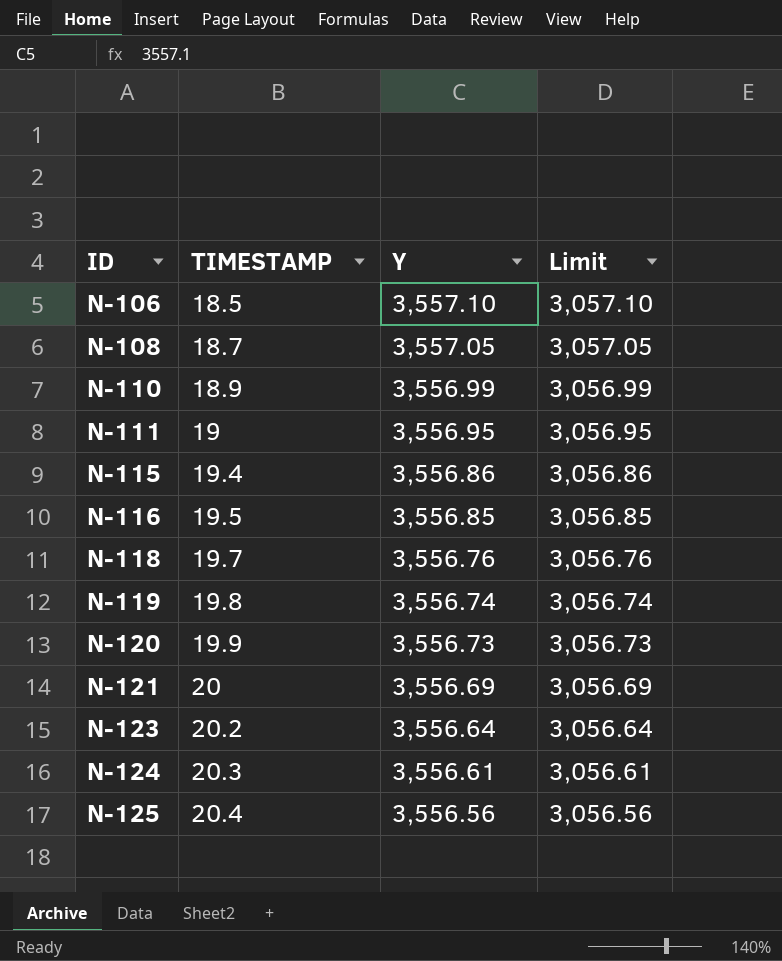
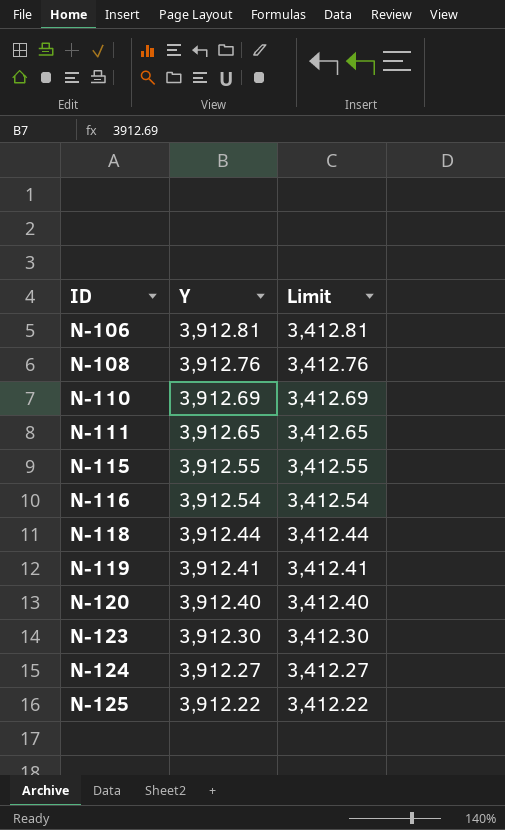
column TIMESTAMP | position: 2 -> none
row N-121: 20 | 3,556.69 | 3,056.69 -> none
N-106 | Y: 3,557.10 -> 3,912.81
N-106 | Limit: 3,057.10 -> 3,412.81
N-108 | Y: 3,557.05 -> 3,912.76
N-108 | Limit: 3,057.05 -> 3,412.76
N-110 | Y: 3,556.99 -> 3,912.69
N-110 | Limit: 3,056.99 -> 3,412.69
N-111 | Y: 3,556.95 -> 3,912.65
N-111 | Limit: 3,056.95 -> 3,412.65
N-115 | Y: 3,556.86 -> 3,912.55
N-115 | Limit: 3,056.86 -> 3,412.55
N-116 | Y: 3,556.85 -> 3,912.54
N-116 | Limit: 3,056.85 -> 3,412.54
N-118 | Y: 3,556.76 -> 3,912.44
N-118 | Limit: 3,056.76 -> 3,412.44
N-119 | Y: 3,556.74 -> 3,912.41
N-119 | Limit: 3,056.74 -> 3,412.41
N-120 | Y: 3,556.73 -> 3,912.40
N-120 | Limit: 3,056.73 -> 3,412.40
N-123 | Y: 3,556.64 -> 3,912.30
N-123 | Limit: 3,056.64 -> 3,412.30
N-124 | Y: 3,556.61 -> 3,912.27
N-124 | Limit: 3,056.61 -> 3,412.27
N-125 | Y: 3,556.56 -> 3,912.22
N-125 | Limit: 3,056.56 -> 3,412.22

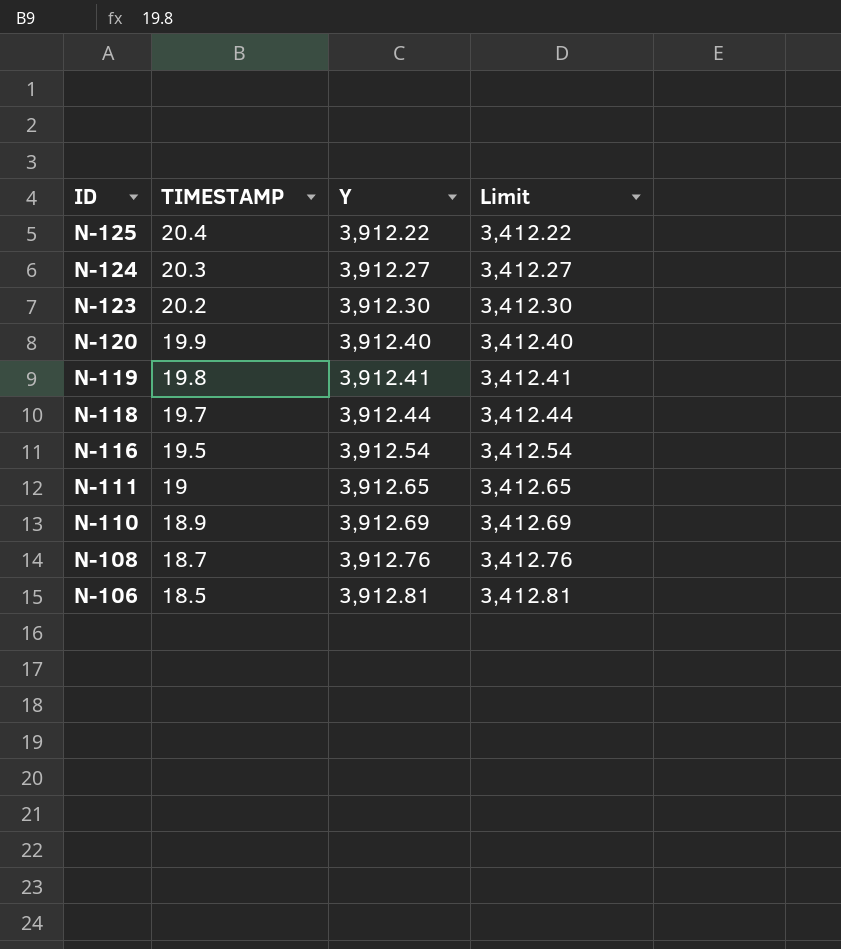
row order: ID ascending -> ID descending
column TIMESTAMP | position: none -> 2
row N-115: 3,912.55 | 3,412.55 -> none

